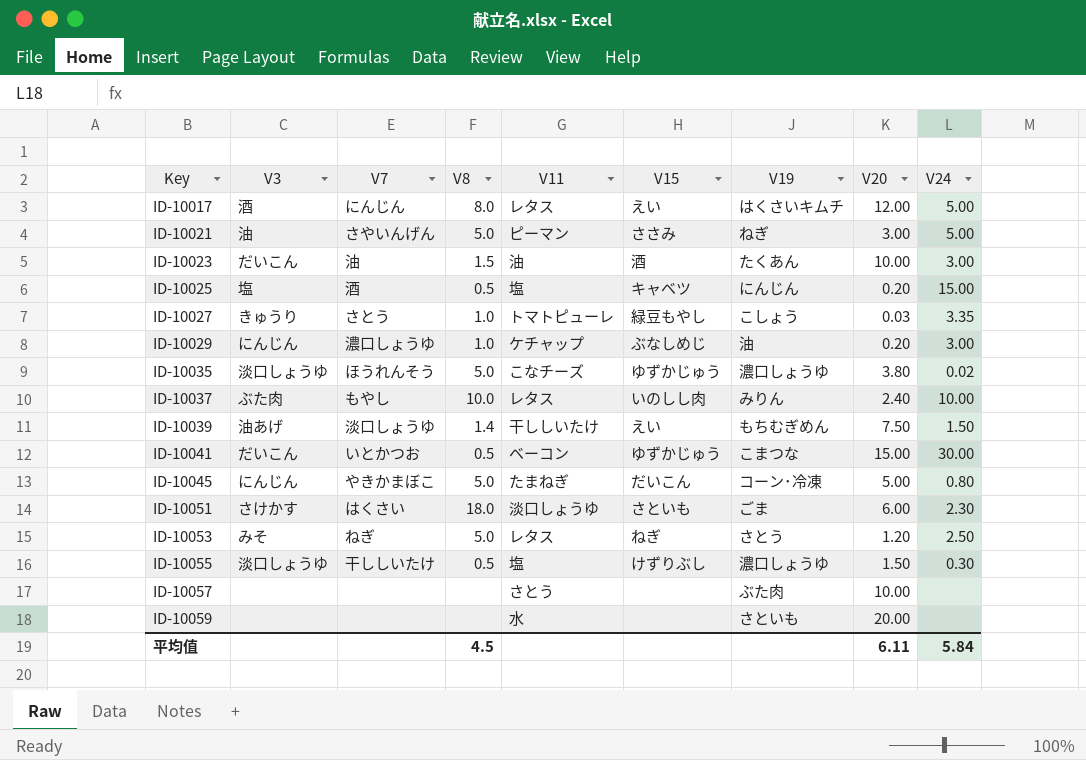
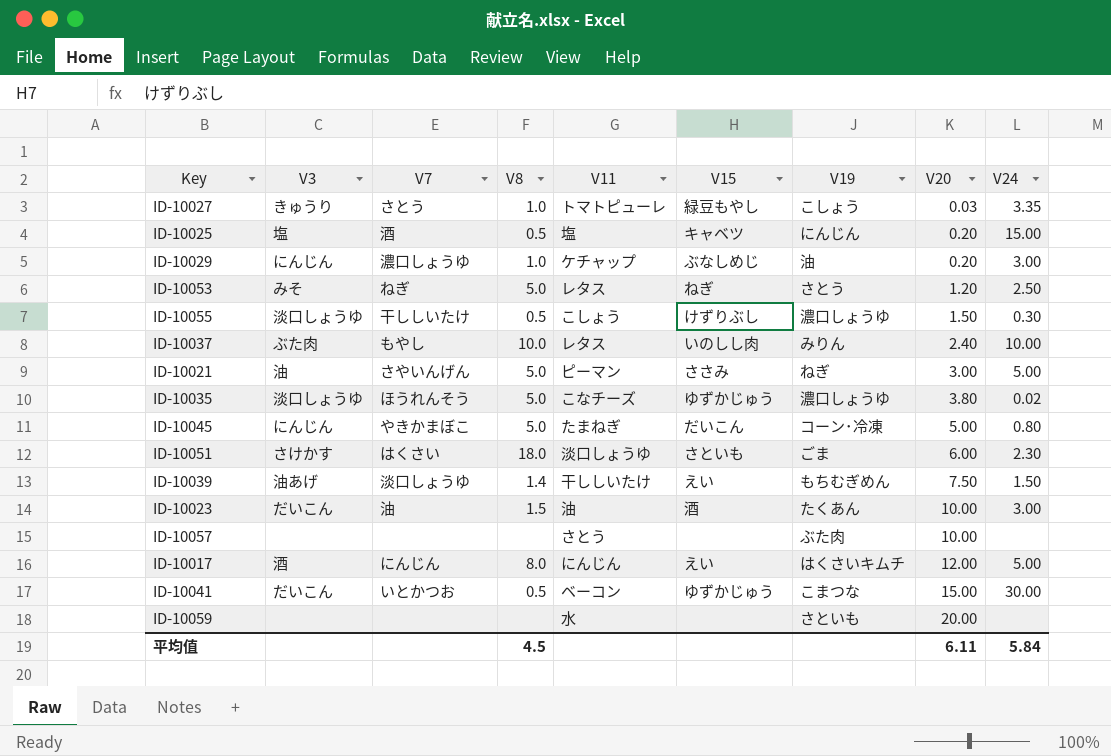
row order: Key ascending -> V20 ascending
ID-10055 | V11: 塩 -> こしょう
ID-10017 | V11: レタス -> にんじん

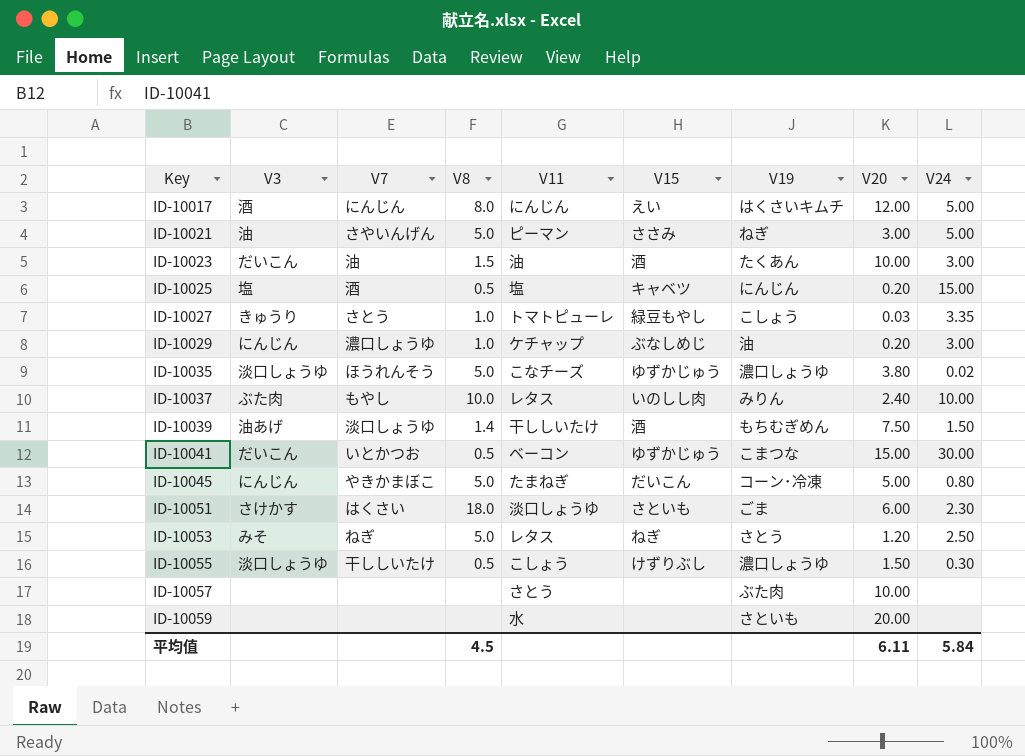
row order: V20 ascending -> Key ascending
ID-10039 | V15: えい -> 酒

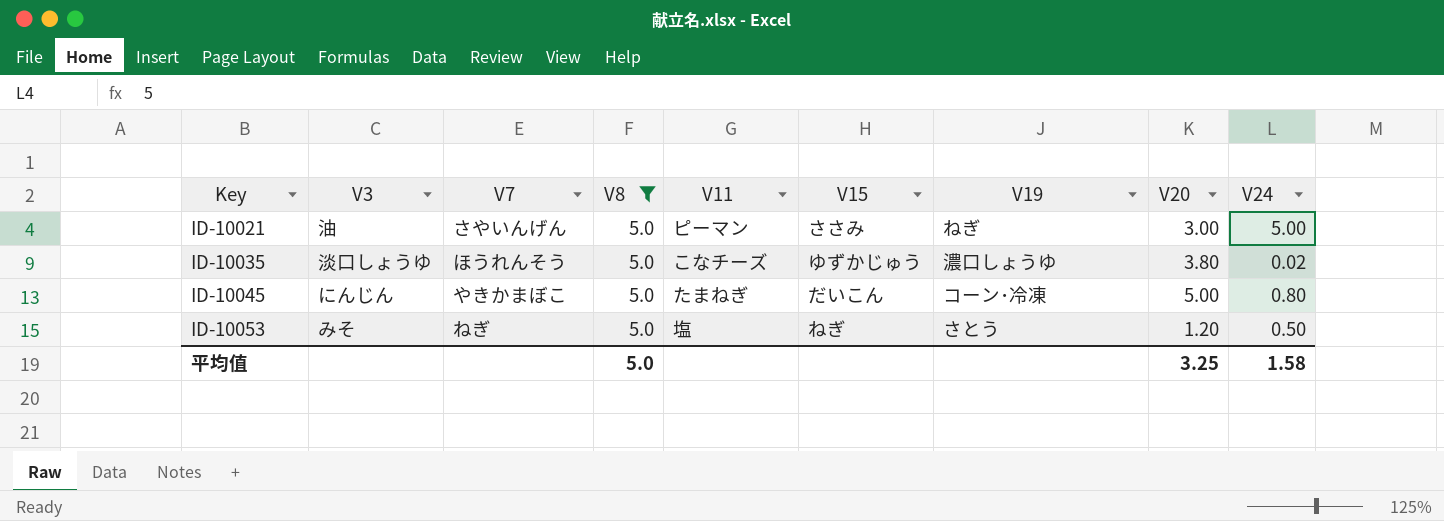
filter: none -> V8 = 5.0
ID-10053 | V11: レタス -> 塩
ID-10053 | V24: 2.50 -> 0.50
平均值 | V8: 4.5 -> 5.0
平均值 | V20: 6.11 -> 3.25
平均值 | V24: 5.84 -> 1.58

